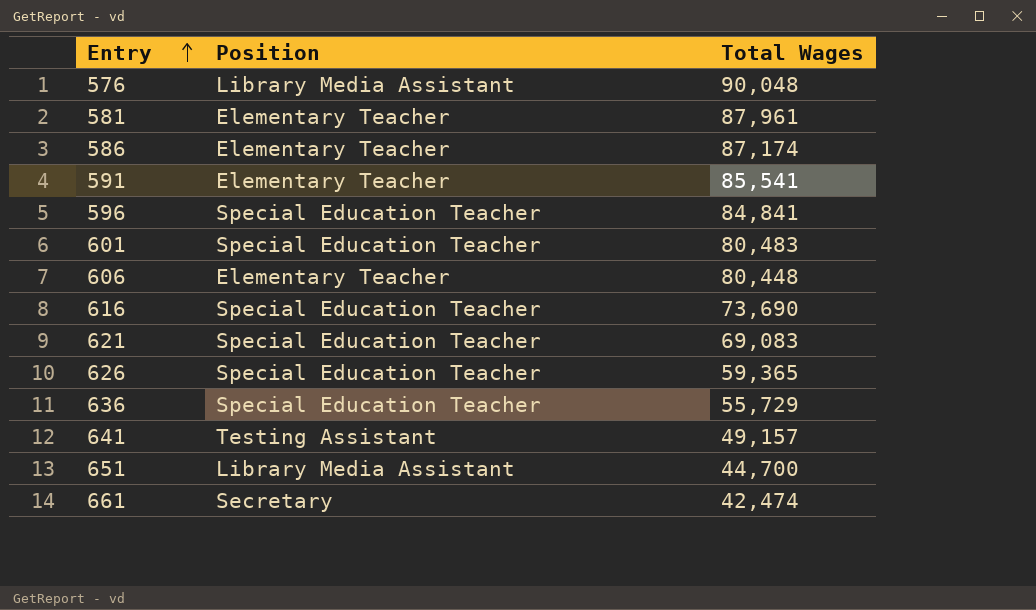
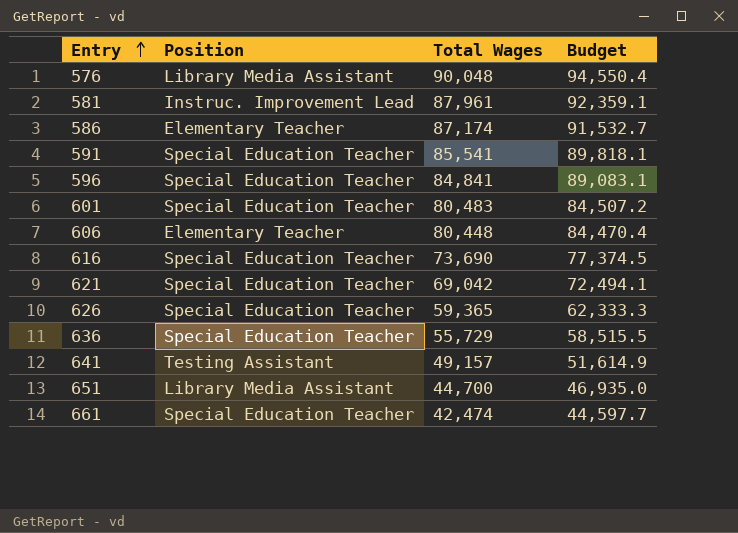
column Budget | formula: none -> [Total Wages] * 1.05
581 | Position: Elementary Teacher -> Instruc. Improvement Lead
591 | Position: Elementary Teacher -> Special Education Teacher
621 | Total Wages: 69,083 -> 69,042
661 | Position: Secretary -> Special Education Teacher

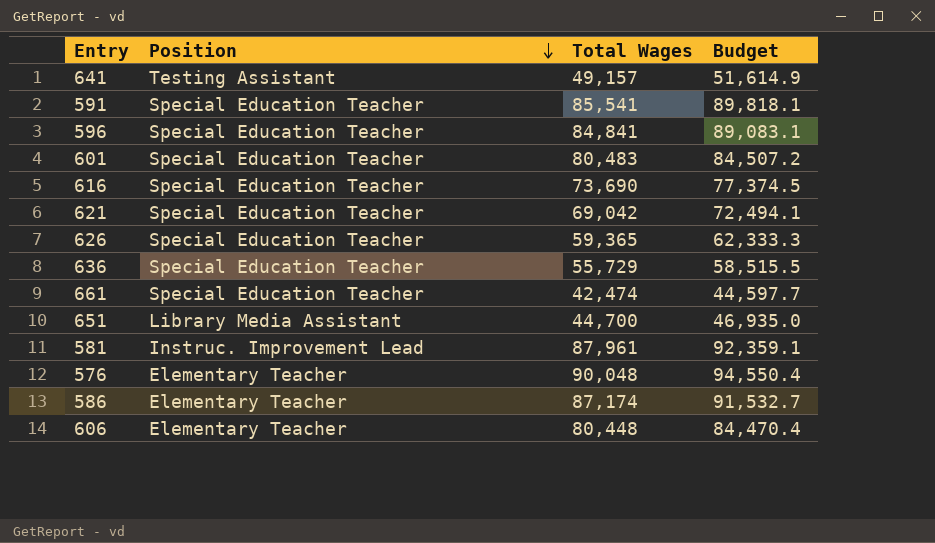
row order: Entry ascending -> Position descending
576 | Position: Library Media Assistant -> Elementary Teacher

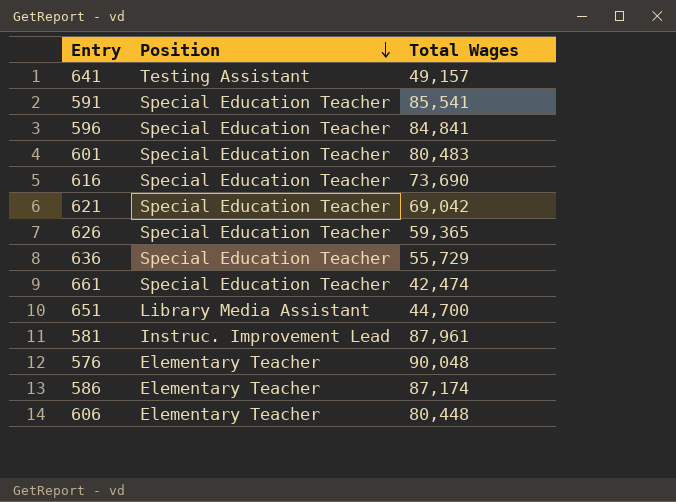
column Budget | formula: [Total Wages] * 1.05 -> none

